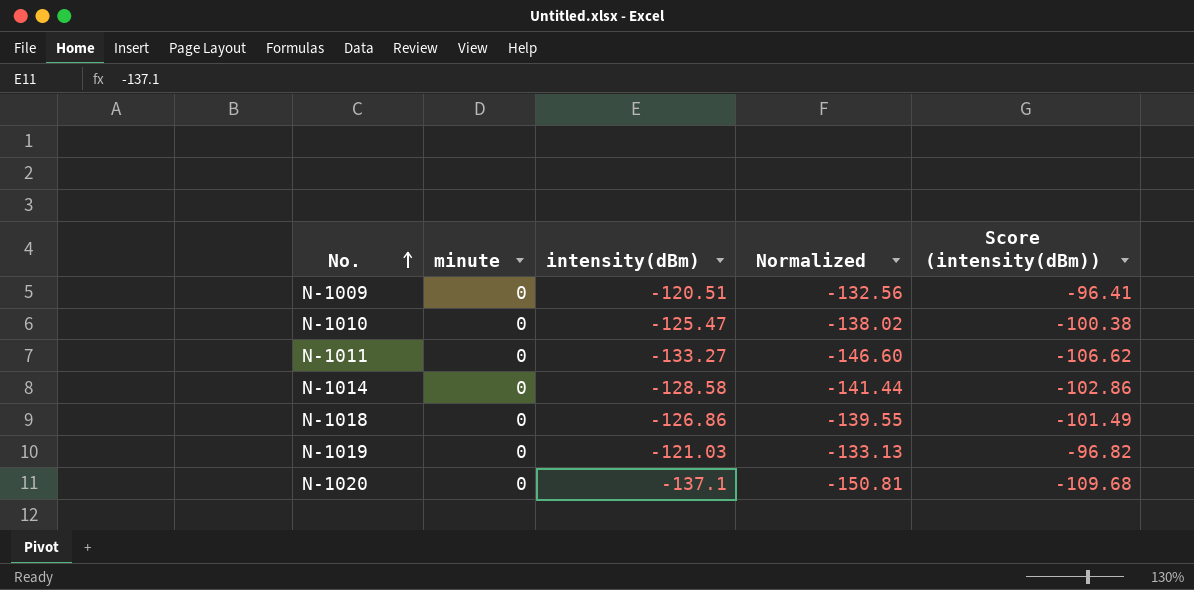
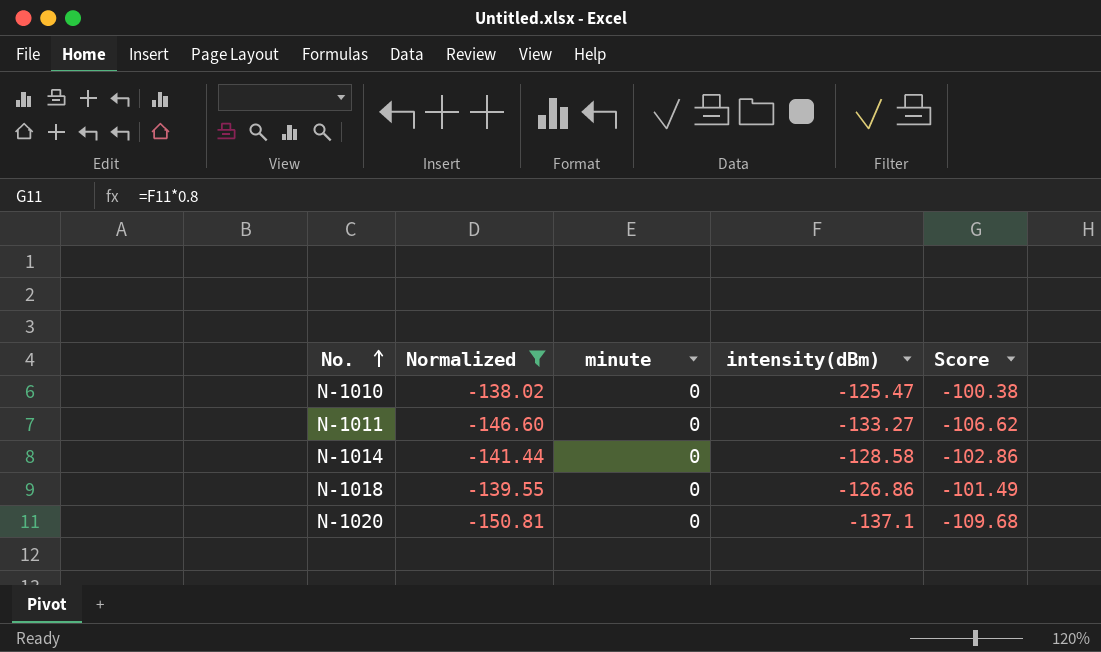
filter: none -> Normalized <= -138.02
column Normalized | position: 4 -> 2
column name: Score (intensity(dBm)) -> Score

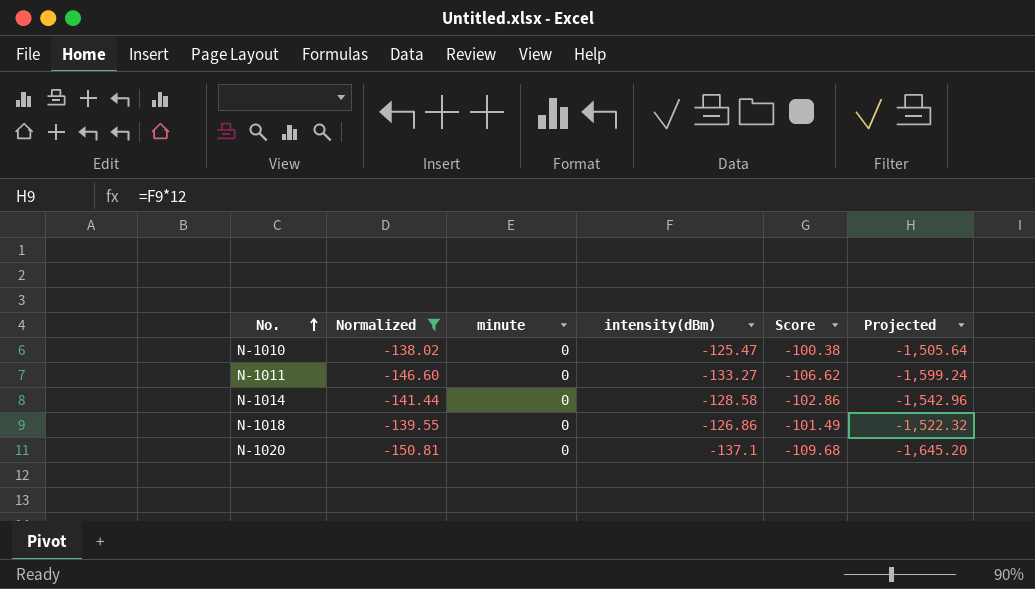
column Projected | formula: none -> [intensity(dBm)] * 12

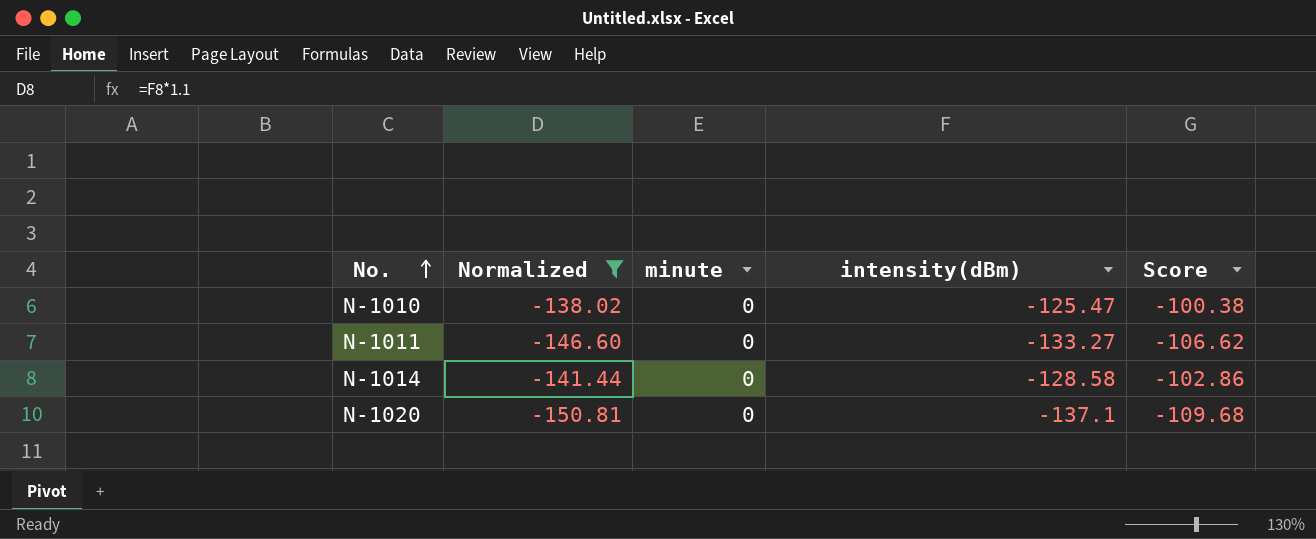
column Projected | formula: [intensity(dBm)] * 12 -> none
row N-1018: -139.55 | 0 | -126.86 | -101.49 | -1,522.32 -> none

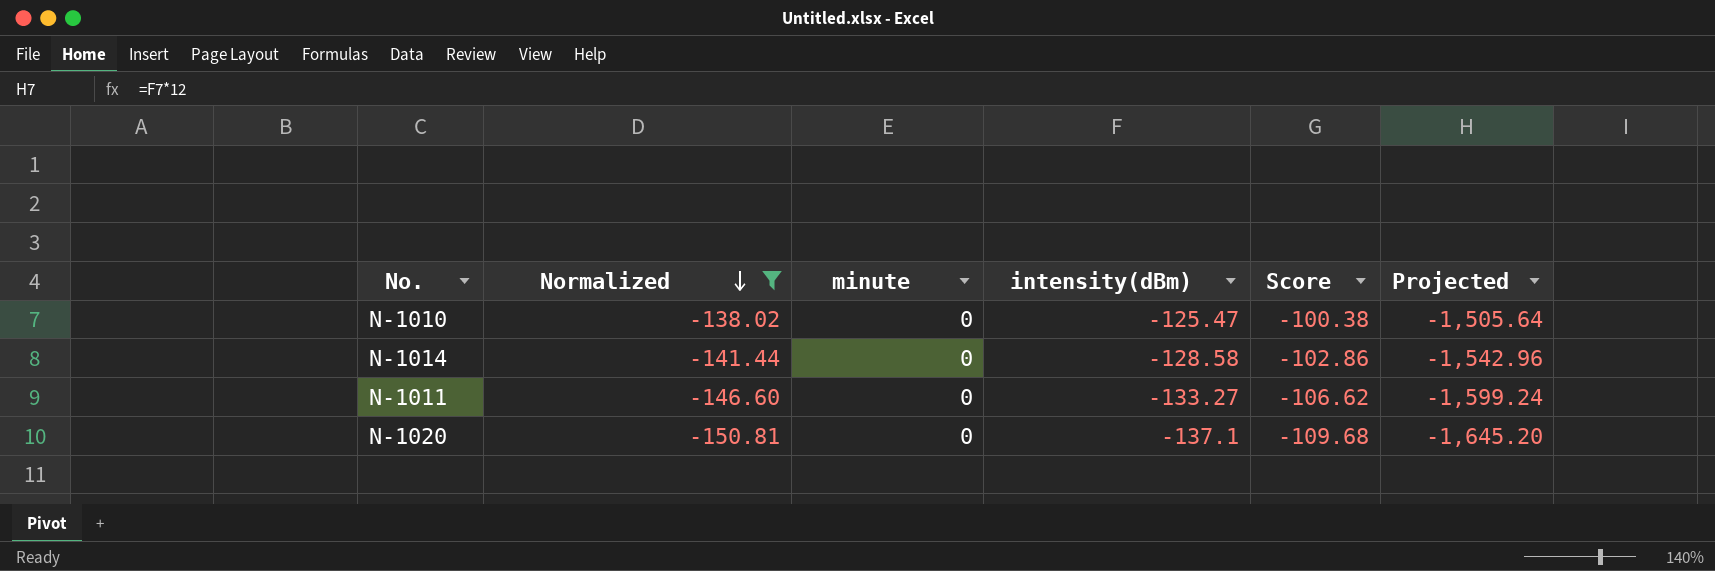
row order: No. ascending -> Normalized descending
column Projected | formula: none -> [intensity(dBm)] * 12

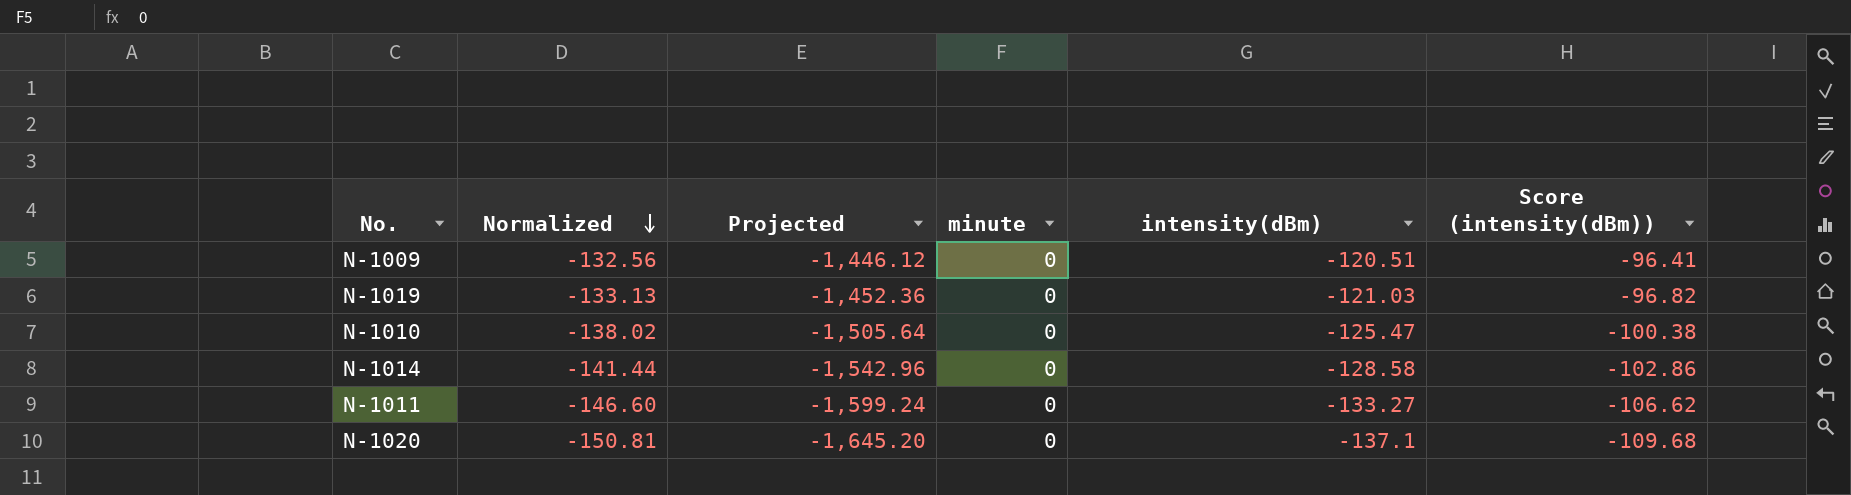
filter: Normalized <= -138.02 -> none
column Projected | position: 6 -> 3
column name: Score -> Score (intensity(dBm))

